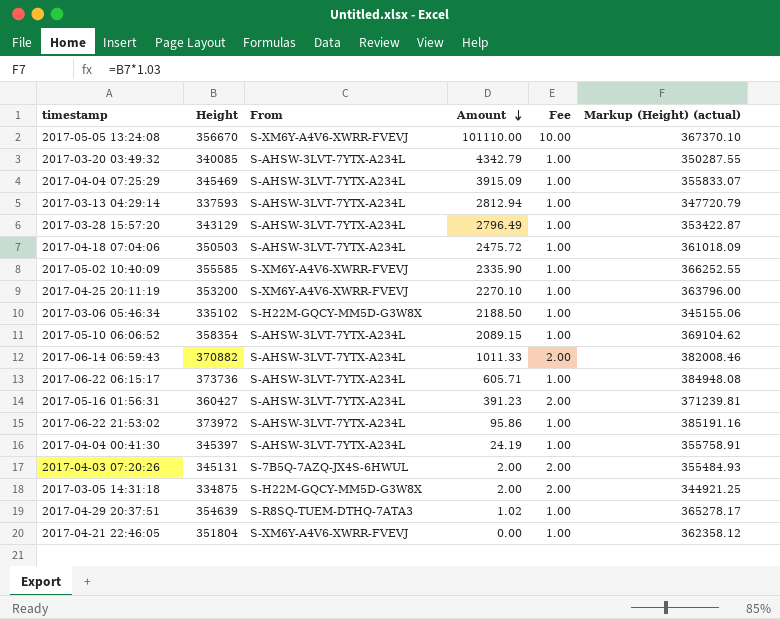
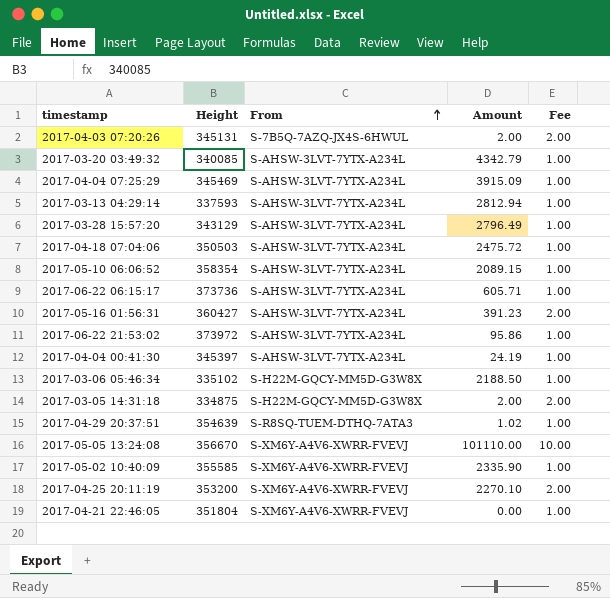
row order: Amount descending -> From ascending
column Markup (Height) (actual) | formula: [Height] * 1.03 -> none
row 2017-06-14 06:59:43: 370882 | S-AHSW-3LVT-7YTX-A234L | 1011.33 | 2.00 | 382008.46 -> none
2017-04-25 20:11:19 | Fee: 1.00 -> 2.00

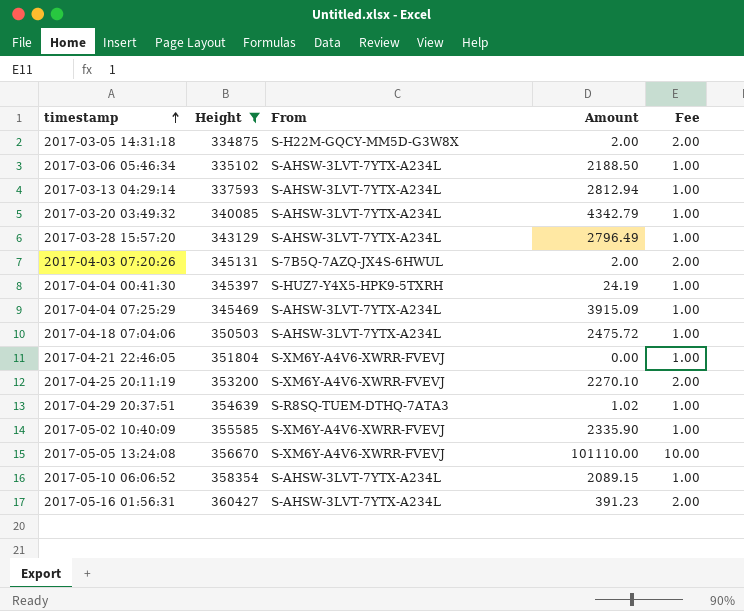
filter: none -> Height <= 360427
row order: From ascending -> timestamp ascending
2017-03-06 05:46:34 | From: S-H22M-GQCY-MM5D-G3W8X -> S-AHSW-3LVT-7YTX-A234L
2017-04-04 00:41:30 | From: S-AHSW-3LVT-7YTX-A234L -> S-HUZ7-Y4X5-HPK9-5TXRH

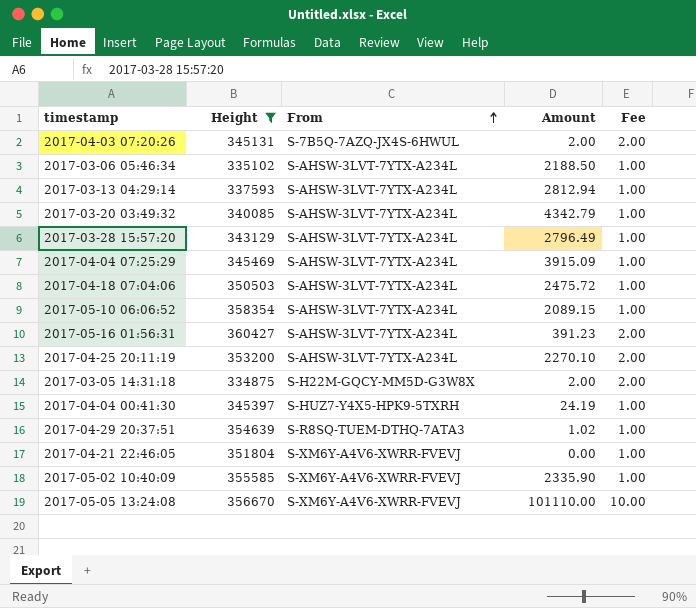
row order: timestamp ascending -> From ascending
2017-04-25 20:11:19 | From: S-XM6Y-A4V6-XWRR-FVEVJ -> S-AHSW-3LVT-7YTX-A234L

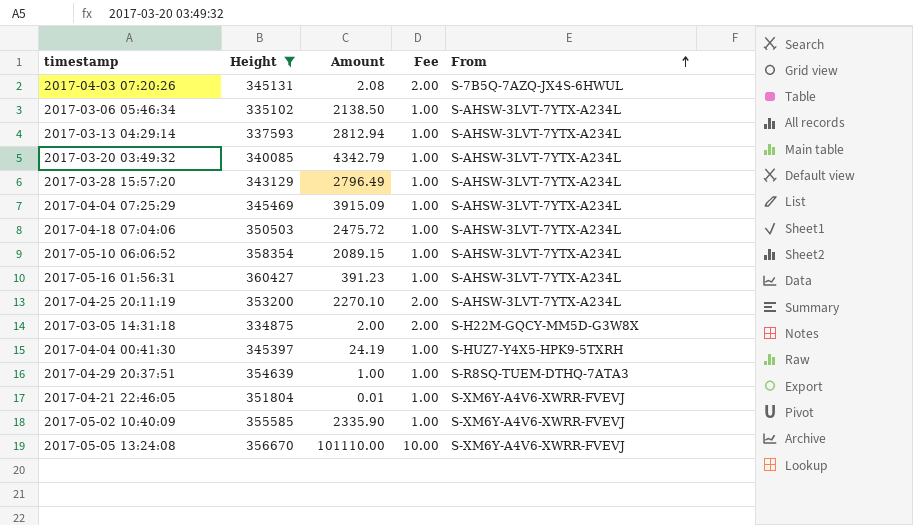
column From | position: 3 -> 5
2017-04-03 07:20:26 | Amount: 2.00 -> 2.08
2017-03-06 05:46:34 | Amount: 2188.50 -> 2138.50
2017-05-16 01:56:31 | Fee: 2.00 -> 1.00
2017-04-29 20:37:51 | Amount: 1.02 -> 1.00
2017-04-21 22:46:05 | Amount: 0.00 -> 0.01

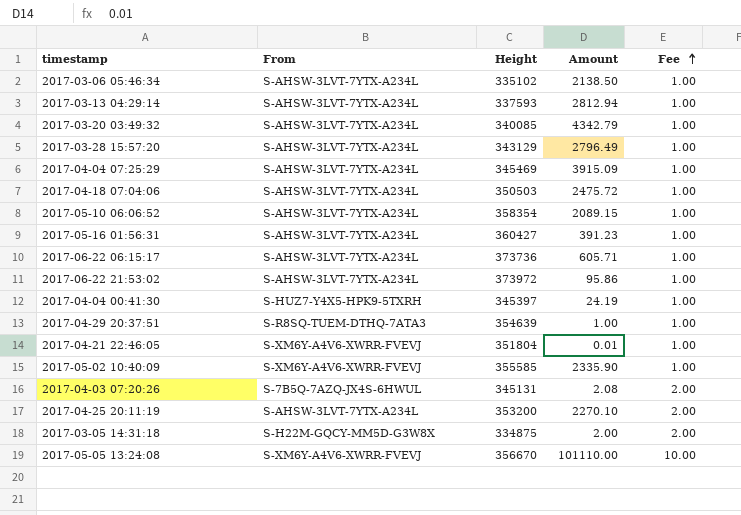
filter: Height <= 360427 -> none
row order: From ascending -> Fee ascending
column From | position: 5 -> 2

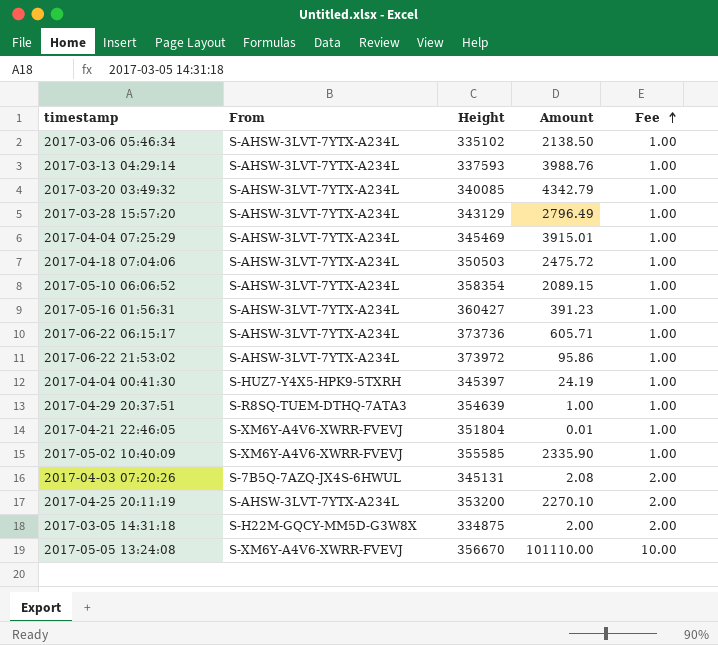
2017-03-13 04:29:14 | Amount: 2812.94 -> 3988.76
2017-04-04 07:25:29 | Amount: 3915.09 -> 3915.01

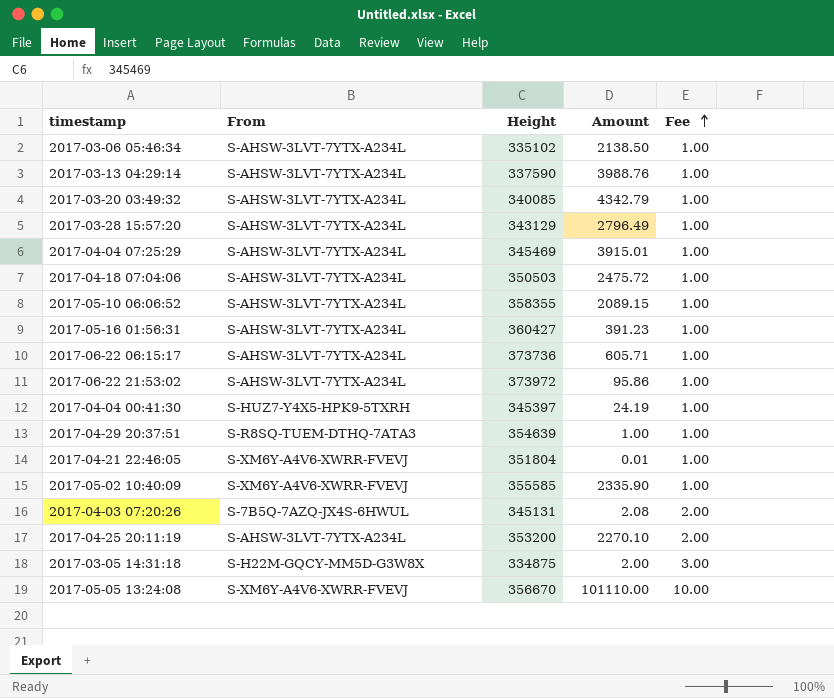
2017-03-13 04:29:14 | Height: 337593 -> 337590
2017-05-10 06:06:52 | Height: 358354 -> 358355
2017-03-05 14:31:18 | Fee: 2.00 -> 3.00

